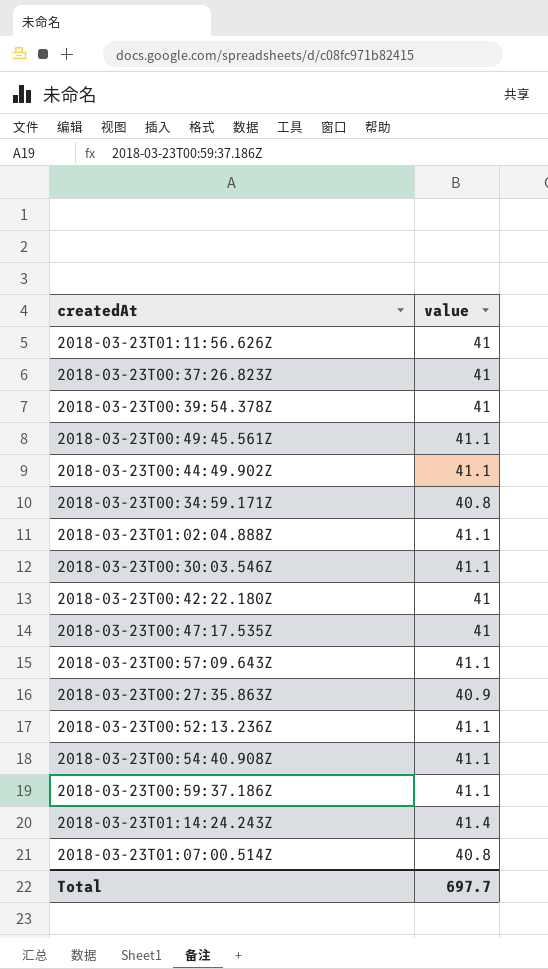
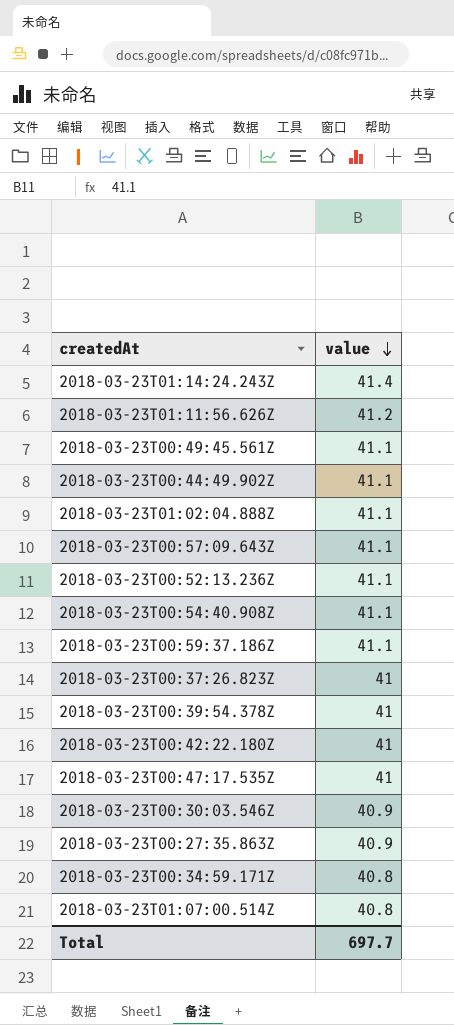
row order: none -> value descending
2018-03-23T01:11:56.626Z | value: 41 -> 41.2
2018-03-23T00:30:03.546Z | value: 41.1 -> 40.9

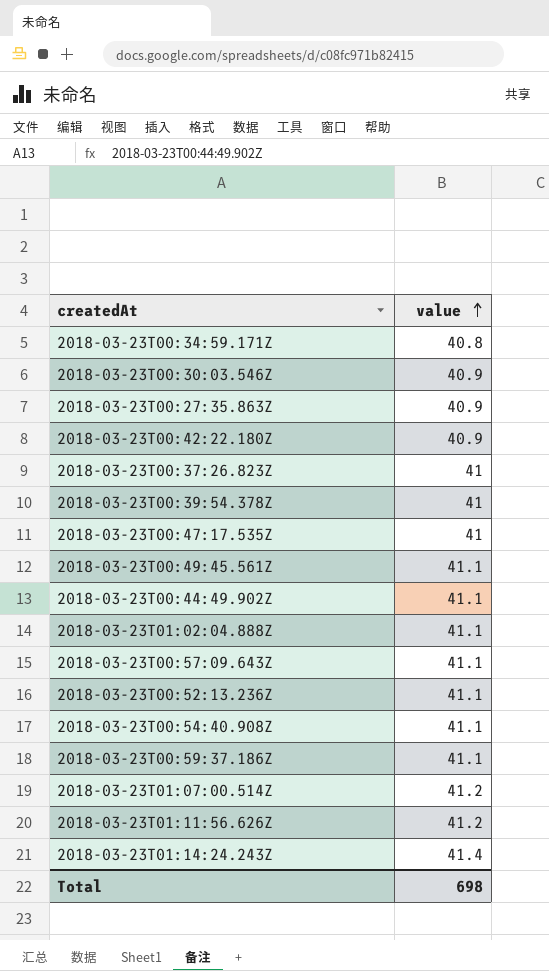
row order: value descending -> value ascending
2018-03-23T00:42:22.180Z | value: 41 -> 40.9
2018-03-23T01:07:00.514Z | value: 40.8 -> 41.2
Total | value: 697.7 -> 698

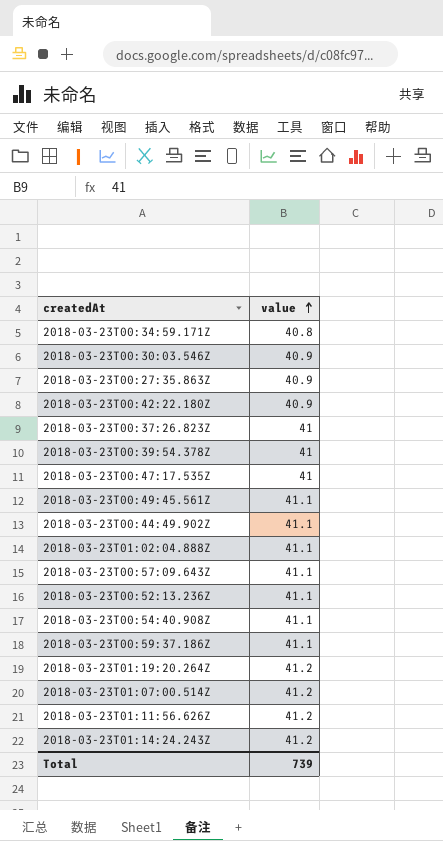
row 2018-03-23T01:19:20.264Z: none -> 41.2
2018-03-23T01:14:24.243Z | value: 41.4 -> 41.2
Total | value: 698 -> 739

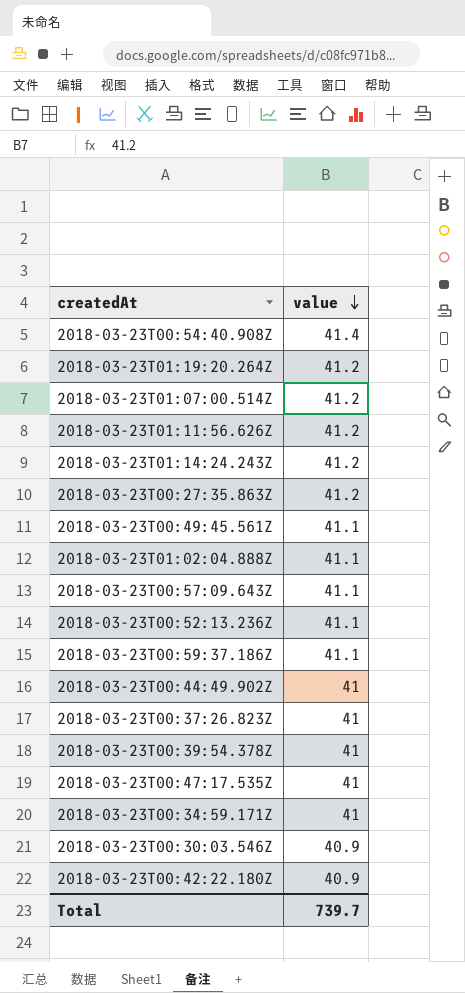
row order: value ascending -> value descending
2018-03-23T00:54:40.908Z | value: 41.1 -> 41.4
2018-03-23T00:27:35.863Z | value: 40.9 -> 41.2
2018-03-23T00:44:49.902Z | value: 41.1 -> 41
2018-03-23T00:34:59.171Z | value: 40.8 -> 41
Total | value: 739 -> 739.7

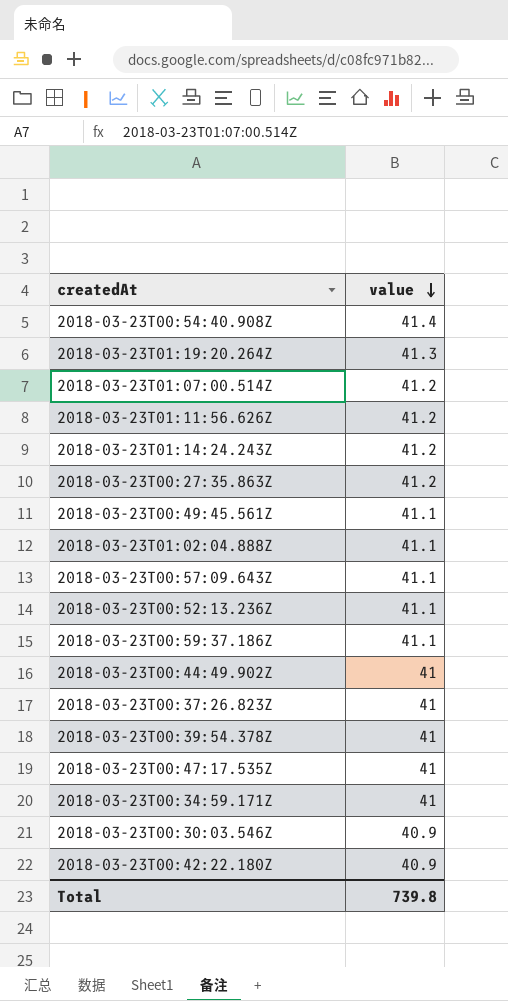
2018-03-23T01:19:20.264Z | value: 41.2 -> 41.3
Total | value: 739.7 -> 739.8

